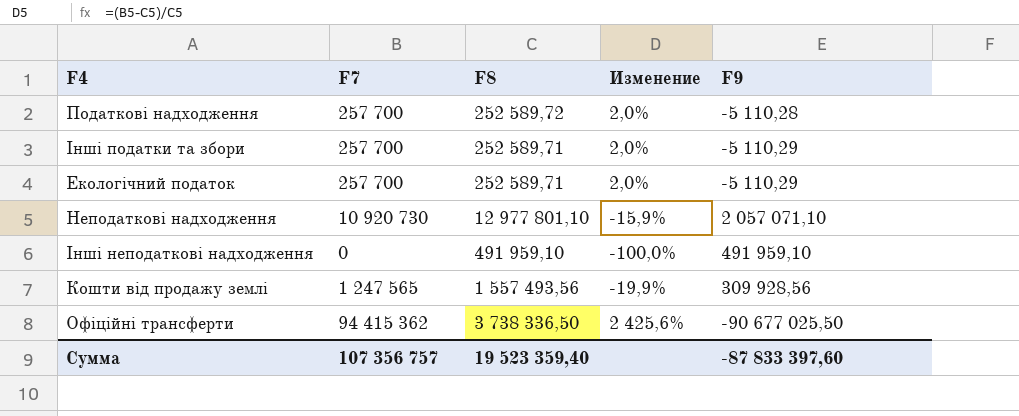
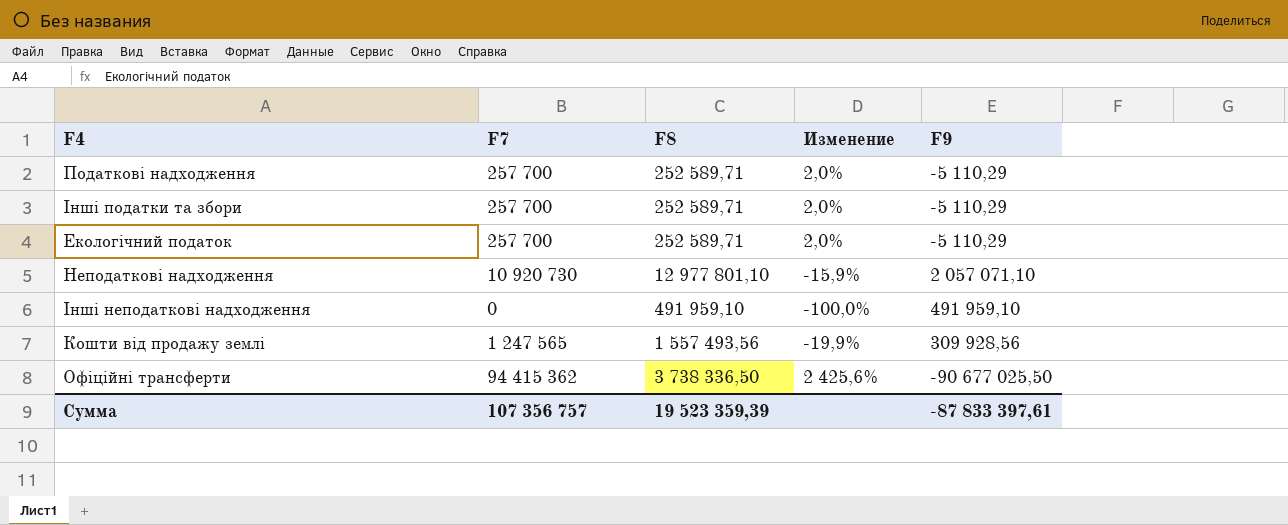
Податкові надходження | F8: 252 589,72 -> 252 589,71
Податкові надходження | F9: -5 110,28 -> -5 110,29
Сумма | F8: 19 523 359,40 -> 19 523 359,39
Сумма | F9: -87 833 397,60 -> -87 833 397,61

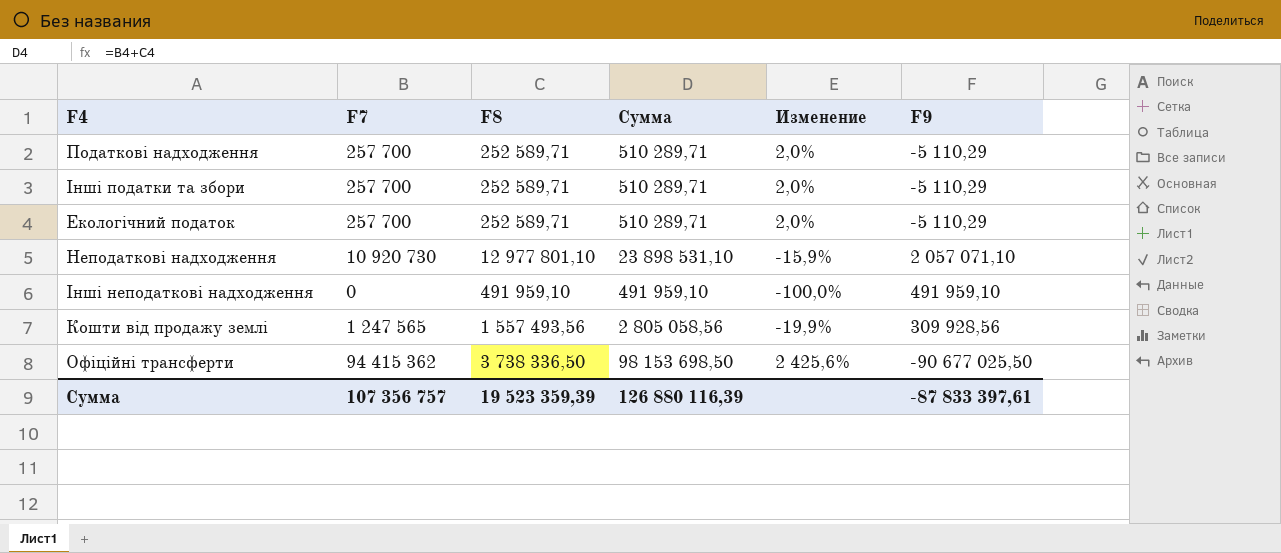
column Сумма | formula: none -> [F7] + [F8]

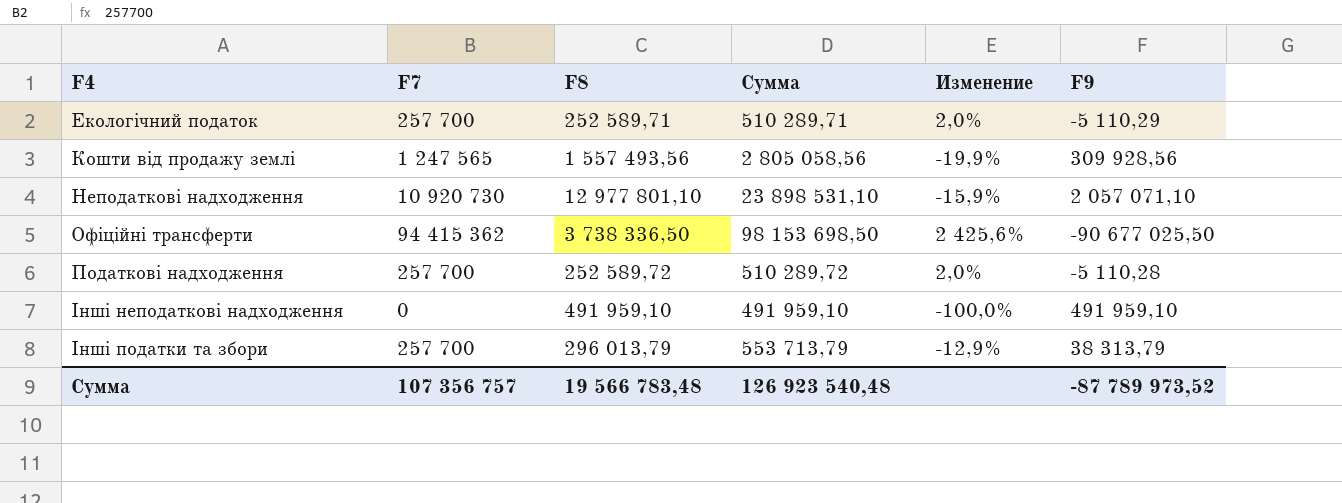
row order: none -> F4 ascending
Податкові надходження | F8: 252 589,71 -> 252 589,72
Податкові надходження | Сумма: 510 289,71 -> 510 289,72
Податкові надходження | F9: -5 110,29 -> -5 110,28
Інші податки та збори | F8: 252 589,71 -> 296 013,79
Інші податки та збори | Сумма: 510 289,71 -> 553 713,79
Інші податки та збори | Изменение: 2,0% -> -12,9%
Інші податки та збори | F9: -5 110,29 -> 38 313,79
Сумма | F8: 19 523 359,39 -> 19 566 783,48
Сумма | Сумма: 126 880 116,39 -> 126 923 540,48
Сумма | F9: -87 833 397,61 -> -87 789 973,52

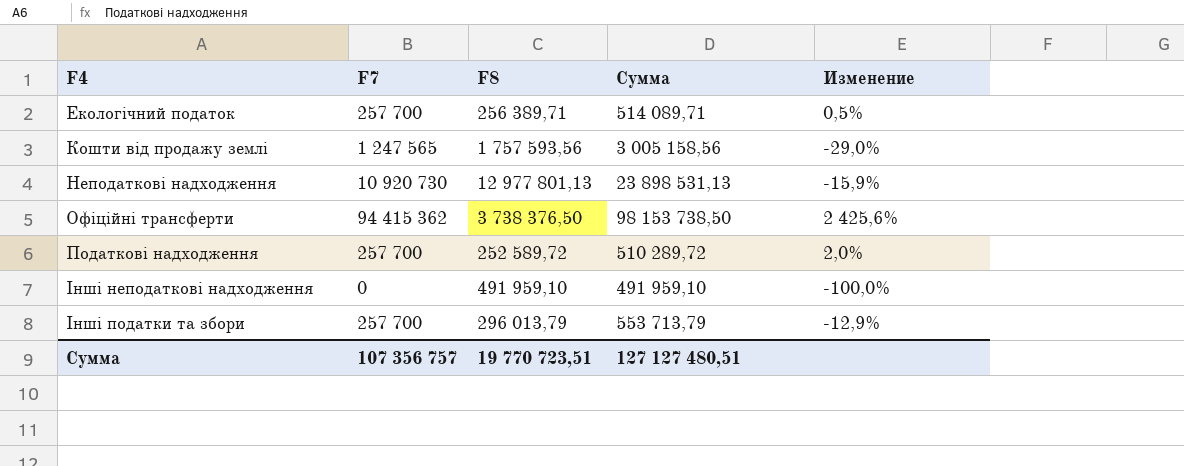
column F9 | formula: [F8] - [F7] -> none
Екологічний податок | F8: 252 589,71 -> 256 389,71
Екологічний податок | Сумма: 510 289,71 -> 514 089,71
Екологічний податок | Изменение: 2,0% -> 0,5%
Кошти від продажу землі | F8: 1 557 493,56 -> 1 757 593,56
Кошти від продажу землі | Сумма: 2 805 058,56 -> 3 005 158,56
Кошти від продажу землі | Изменение: -19,9% -> -29,0%
Неподаткові надходження | F8: 12 977 801,10 -> 12 977 801,13
Неподаткові надходження | Сумма: 23 898 531,10 -> 23 898 531,13
Офіційні трансферти | F8: 3 738 336,50 -> 3 738 376,50
Офіційні трансферти | Сумма: 98 153 698,50 -> 98 153 738,50
Сумма | F8: 19 566 783,48 -> 19 770 723,51
Сумма | Сумма: 126 923 540,48 -> 127 127 480,51

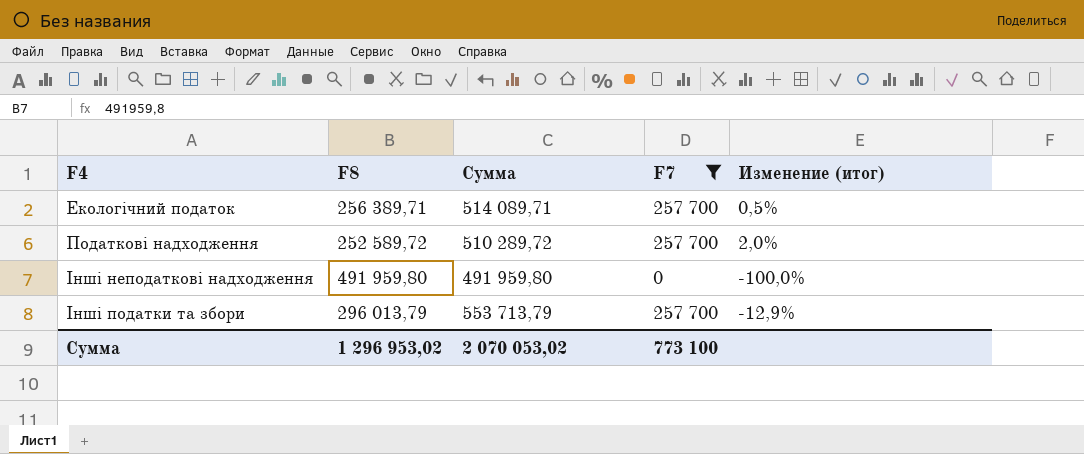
filter: none -> F7 <= 257 700
column F7 | position: 2 -> 4
column name: Изменение -> Изменение (итог)
Інші неподаткові надходження | F8: 491 959,10 -> 491 959,80
Інші неподаткові надходження | Сумма: 491 959,10 -> 491 959,80
Сумма | F8: 19 770 723,51 -> 1 296 953,02
Сумма | Сумма: 127 127 480,51 -> 2 070 053,02
Сумма | F7: 107 356 757 -> 773 100

